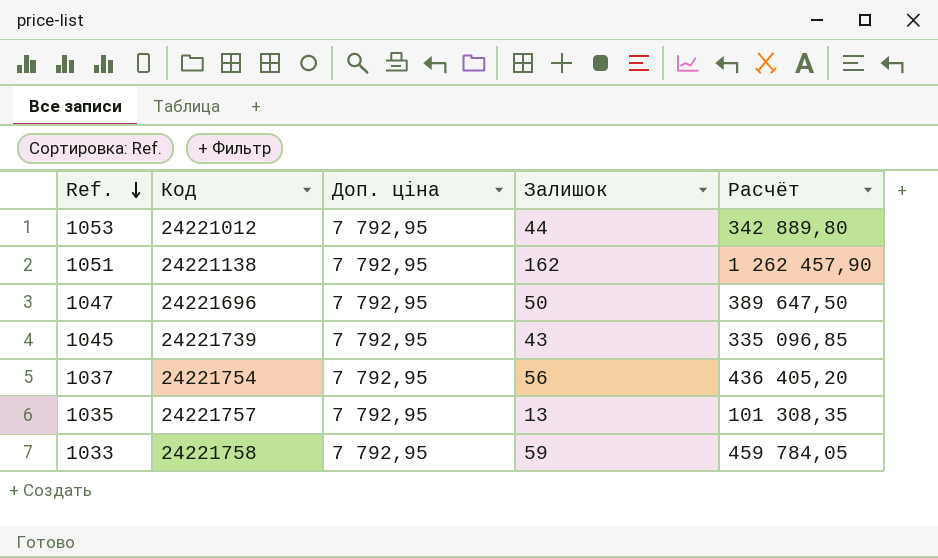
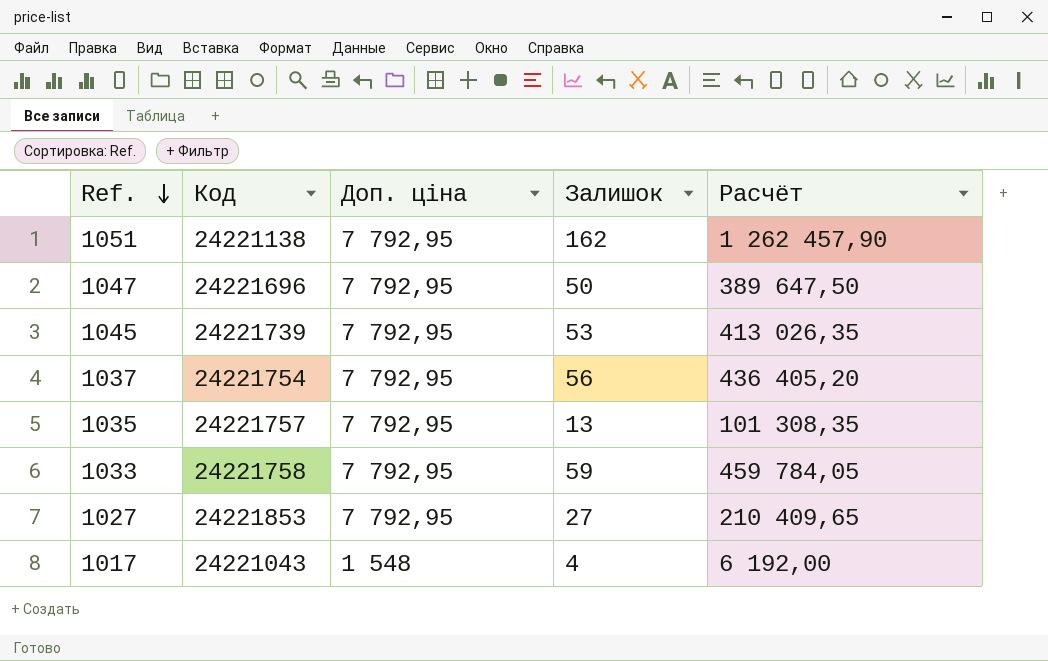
row 1053: 24221012 | 7 792,95 | 44 | 342 889,80 -> none
1045 | Залишок: 43 -> 53
1045 | Расчёт: 335 096,85 -> 413 026,35
row 1027: none -> 24221853 | 7 792,95 | 27 | 210 409,65
row 1017: none -> 24221043 | 1 548 | 4 | 6 192,00

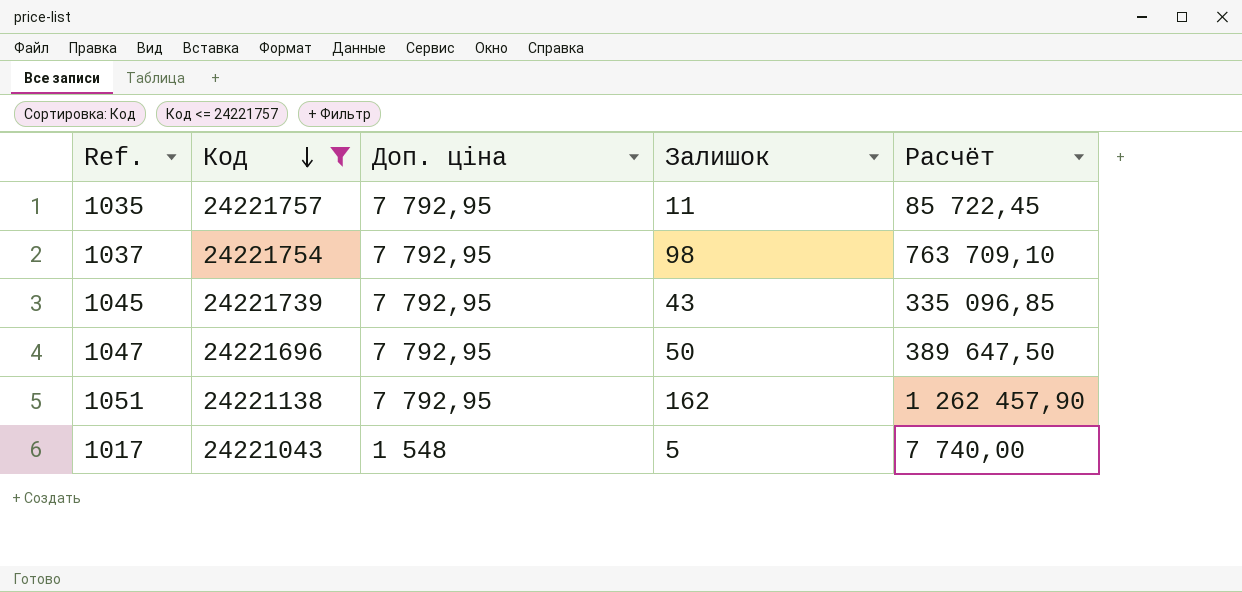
filter: none -> Код <= 24221757
row order: Ref. descending -> Код descending
1035 | Залишок: 13 -> 11
1035 | Расчёт: 101 308,35 -> 85 722,45
1037 | Залишок: 56 -> 98
1037 | Расчёт: 436 405,20 -> 763 709,10
1045 | Залишок: 53 -> 43
1045 | Расчёт: 413 026,35 -> 335 096,85
1017 | Залишок: 4 -> 5
1017 | Расчёт: 6 192,00 -> 7 740,00

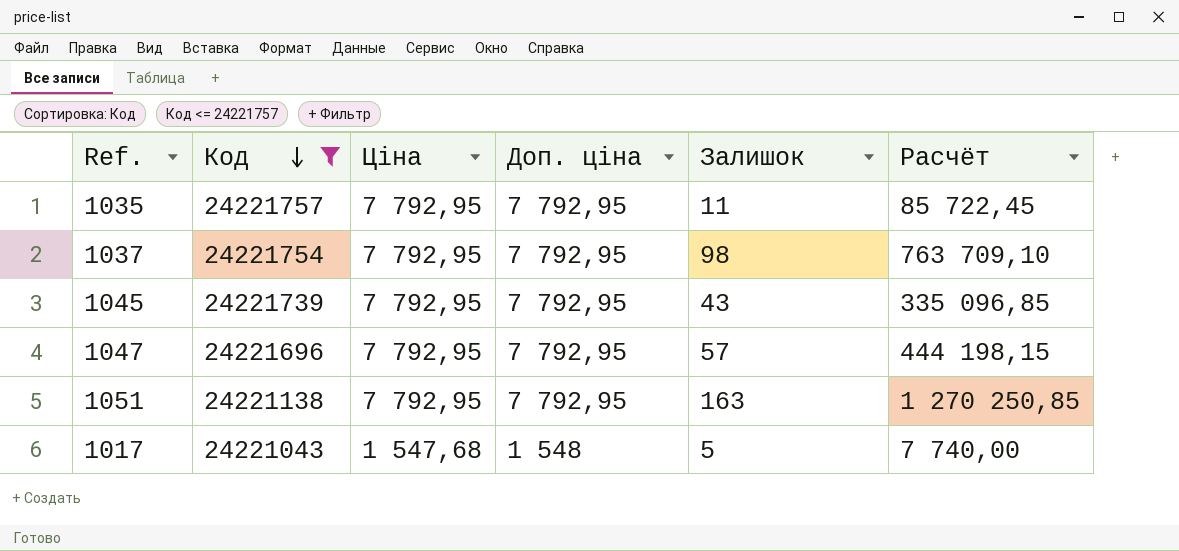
column Ціна | position: none -> 3
1047 | Залишок: 50 -> 57
1047 | Расчёт: 389 647,50 -> 444 198,15
1051 | Залишок: 162 -> 163
1051 | Расчёт: 1 262 457,90 -> 1 270 250,85

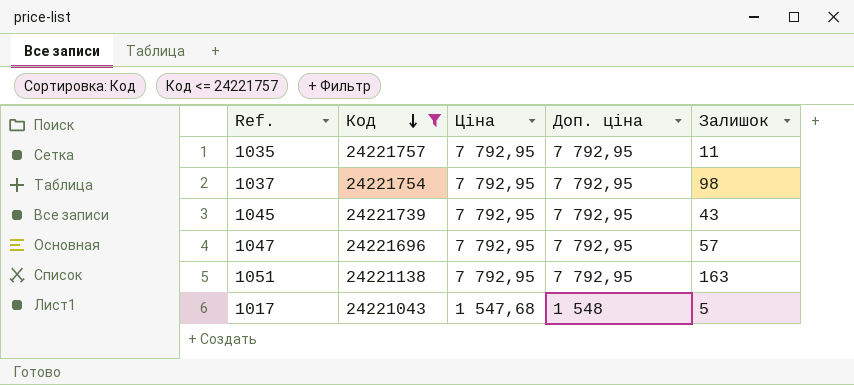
column Расчёт | formula: [Доп. ціна] * [Залишок] -> none

